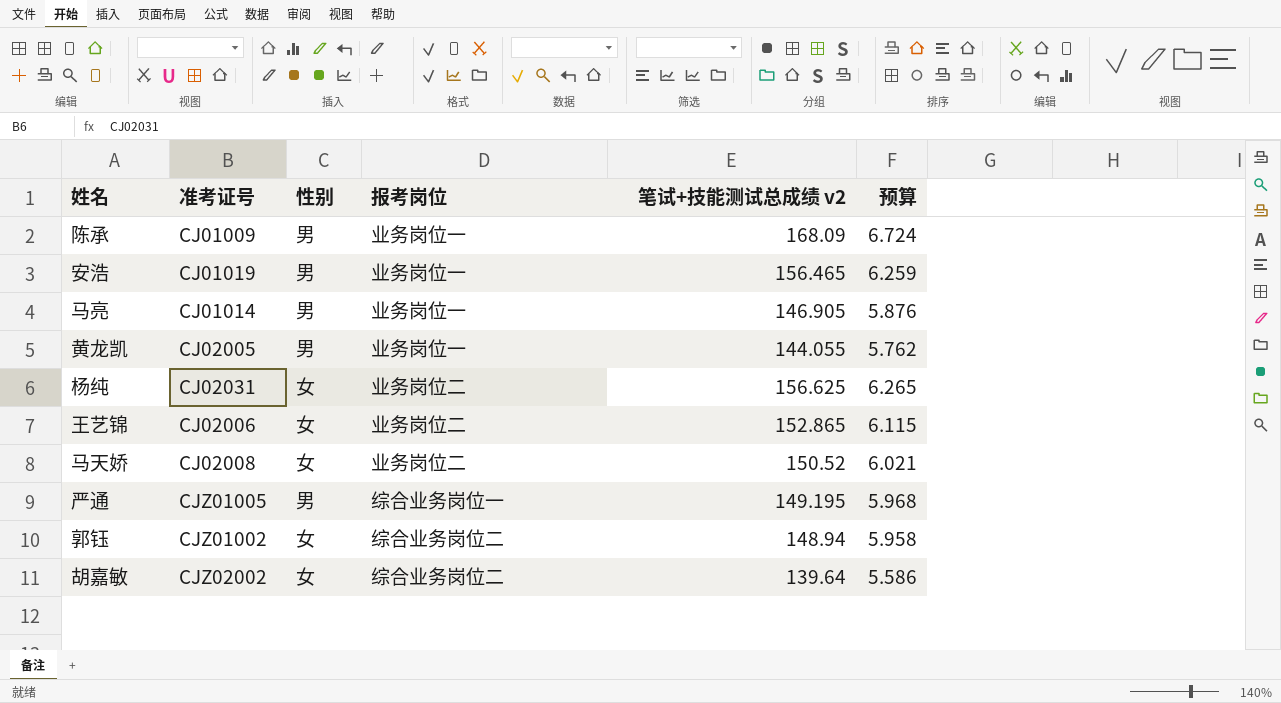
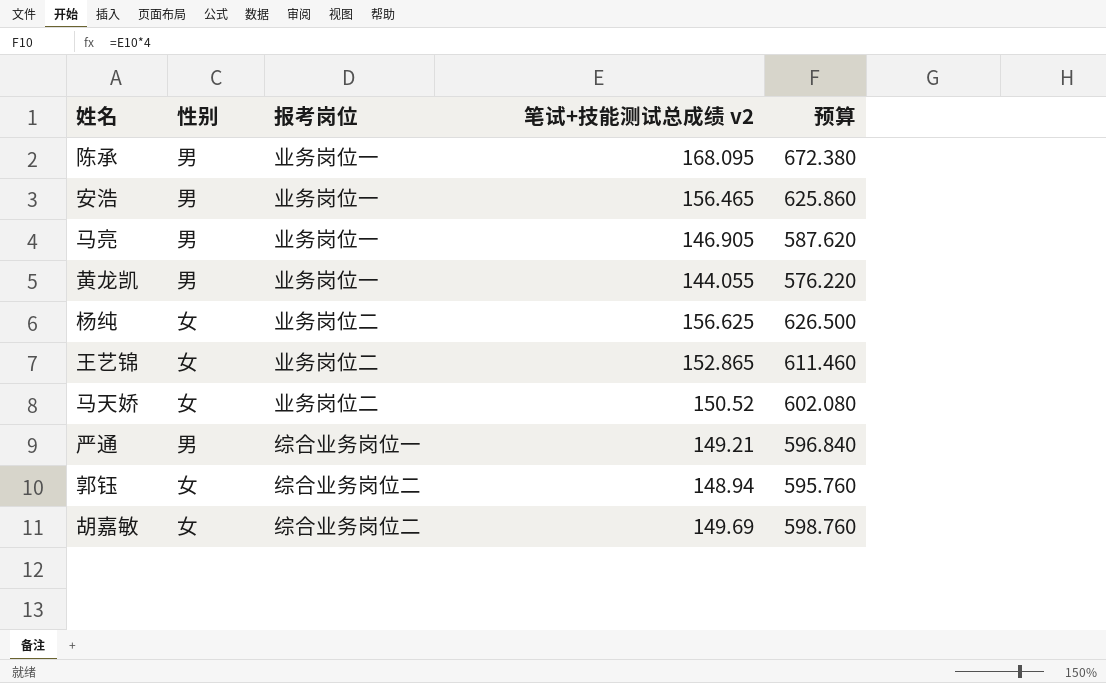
column 准考证号 | position: 2 -> none
column 预算 | formula: [笔试+技能测试总成绩 v2] * 0.04 -> [笔试+技能测试总成绩 v2] * 4
陈承 | 笔试+技能测试总成绩 v2: 168.09 -> 168.095
严通 | 笔试+技能测试总成绩 v2: 149.195 -> 149.21
胡嘉敏 | 笔试+技能测试总成绩 v2: 139.64 -> 149.69

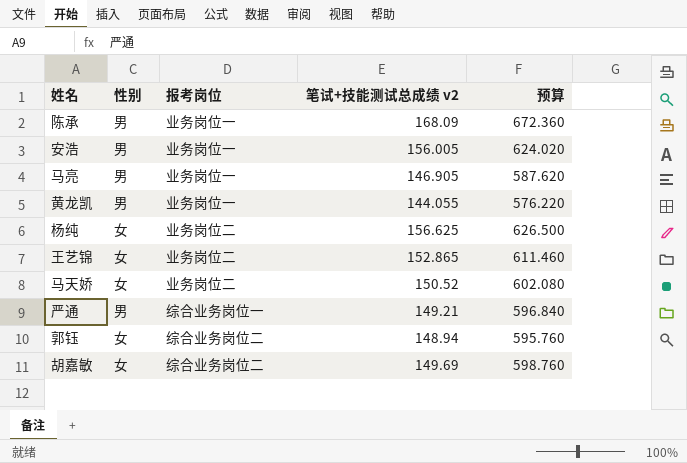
陈承 | 笔试+技能测试总成绩 v2: 168.095 -> 168.09
陈承 | 预算: 672.380 -> 672.360
安浩 | 笔试+技能测试总成绩 v2: 156.465 -> 156.005
安浩 | 预算: 625.860 -> 624.020

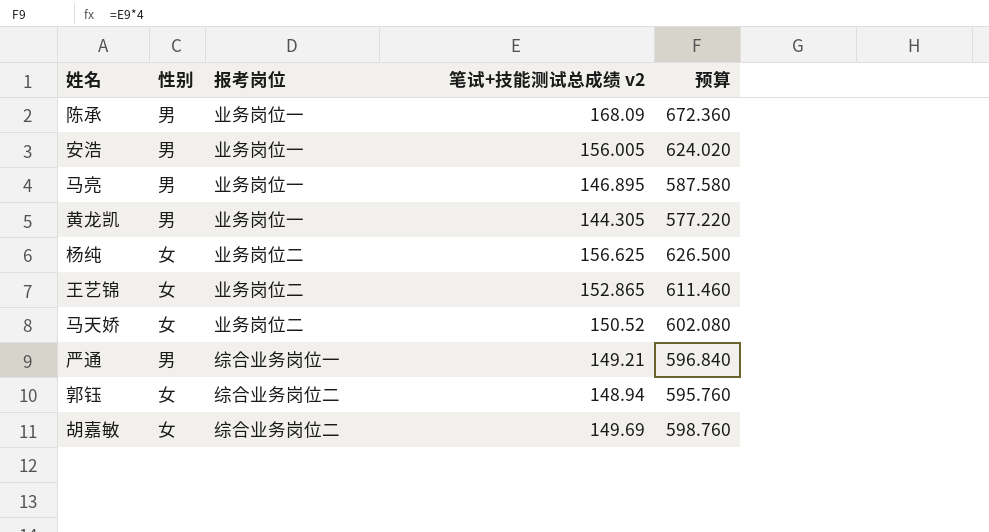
马亮 | 笔试+技能测试总成绩 v2: 146.905 -> 146.895
马亮 | 预算: 587.620 -> 587.580
黄龙凯 | 笔试+技能测试总成绩 v2: 144.055 -> 144.305
黄龙凯 | 预算: 576.220 -> 577.220

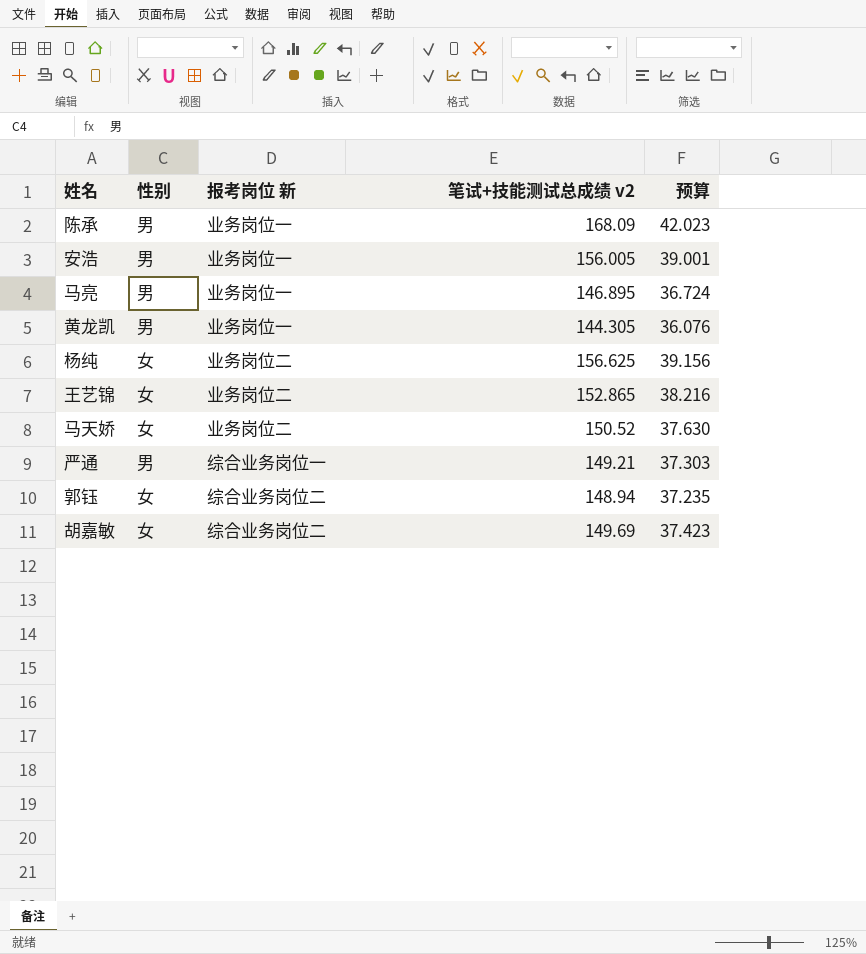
column name: 报考岗位 -> 报考岗位 新
column 预算 | formula: [笔试+技能测试总成绩 v2] * 4 -> [笔试+技能测试总成绩 v2] * 0.25

